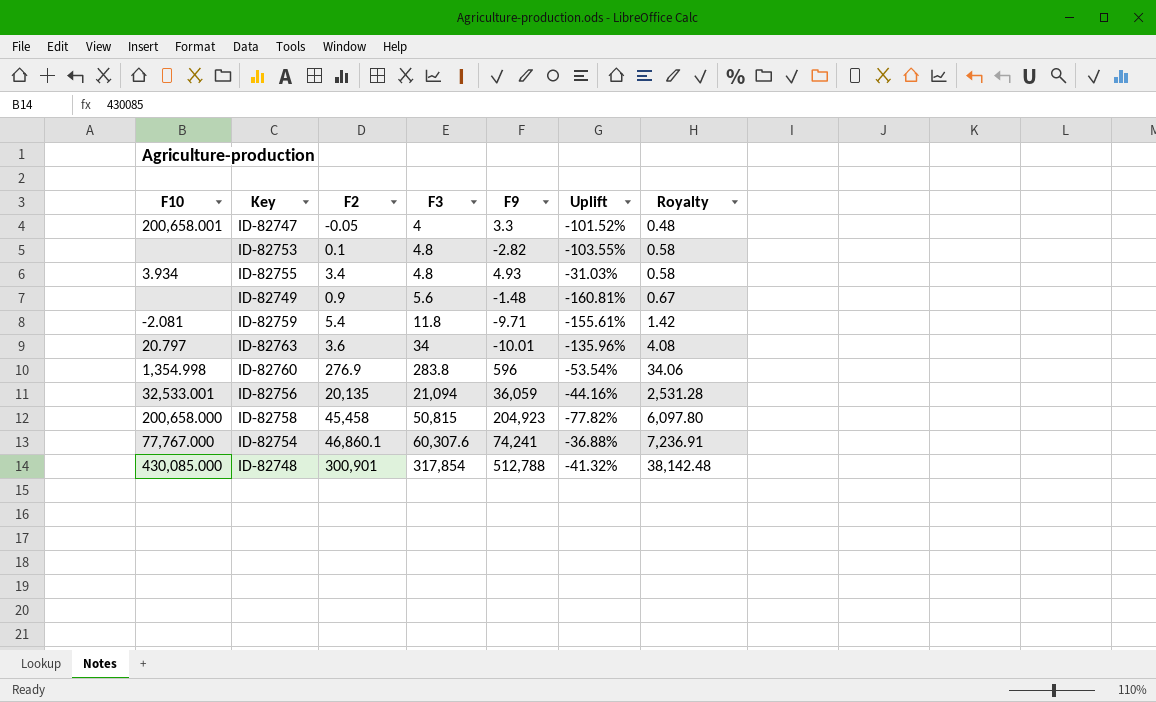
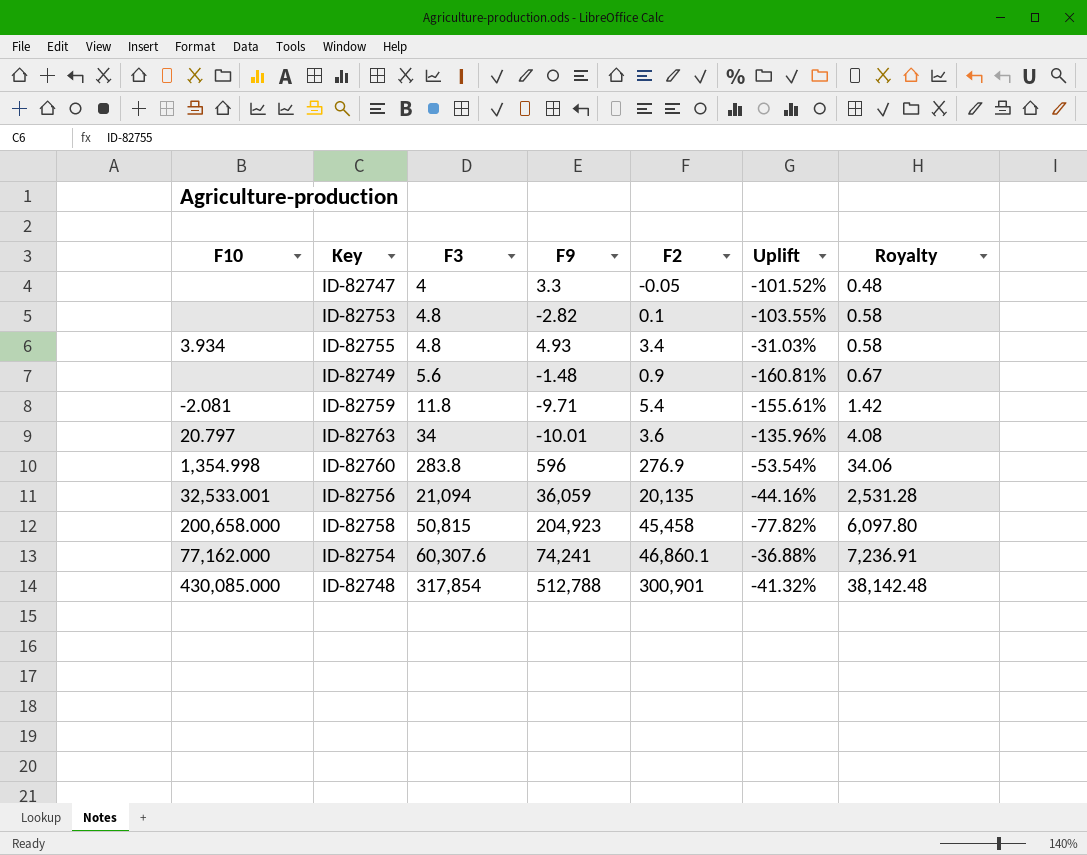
column F2 | position: 3 -> 5
ID-82747 | F10: 200,658.001 -> none
ID-82754 | F10: 77,767.000 -> 77,162.000

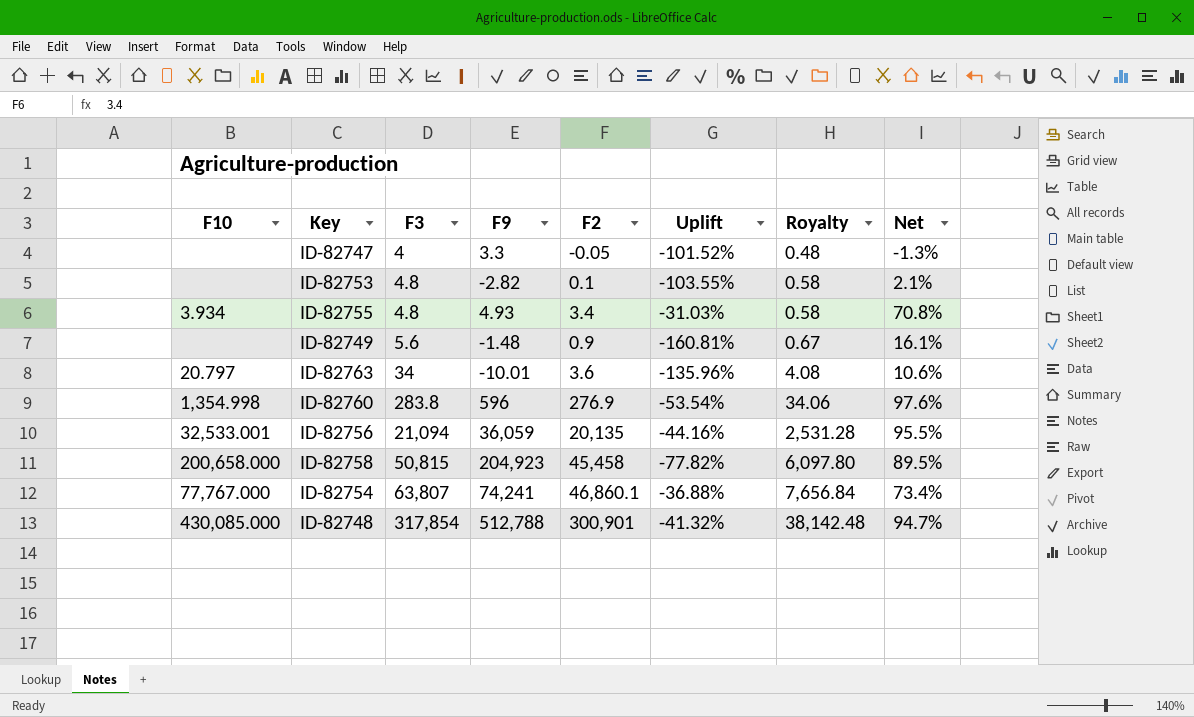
column Net | formula: none -> [F2] / [F3]
row ID-82759: -2.081 | 11.8 | -9.71 | 5.4 | -155.61% | 1.42 -> none
ID-82754 | F10: 77,162.000 -> 77,767.000
ID-82754 | F3: 60,307.6 -> 63,807
ID-82754 | Royalty: 7,236.91 -> 7,656.84

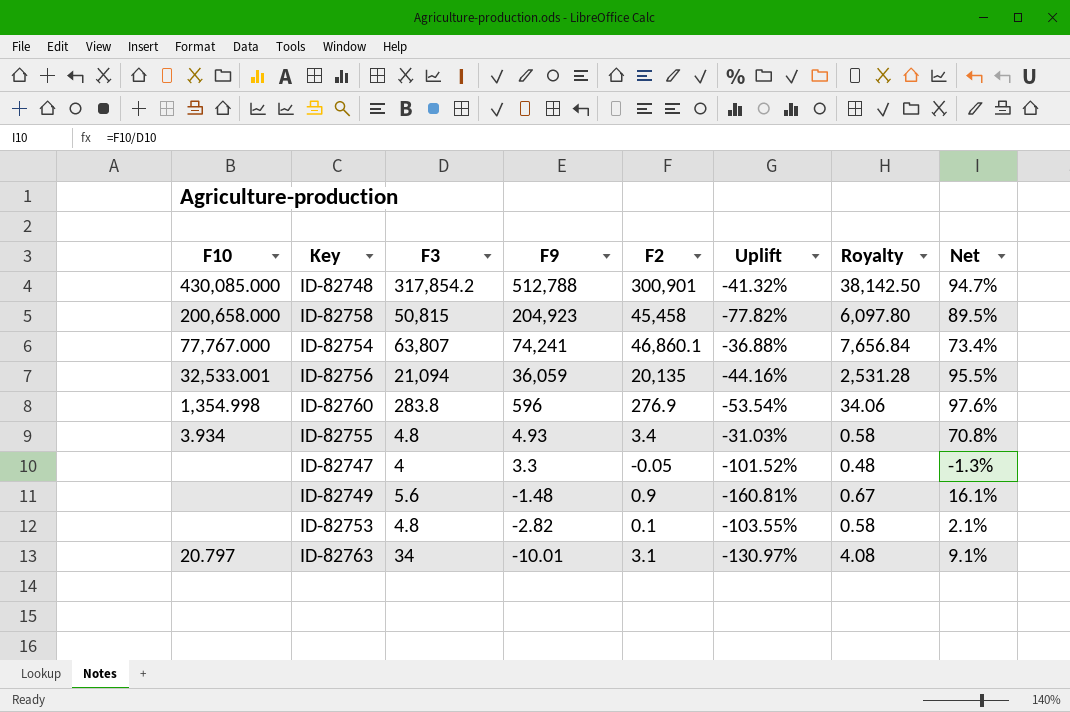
row order: F3 ascending -> F9 descending
ID-82748 | F3: 317,854 -> 317,854.2
ID-82748 | Royalty: 38,142.48 -> 38,142.50
ID-82763 | F2: 3.6 -> 3.1
ID-82763 | Uplift: -135.96% -> -130.97%
ID-82763 | Net: 10.6% -> 9.1%

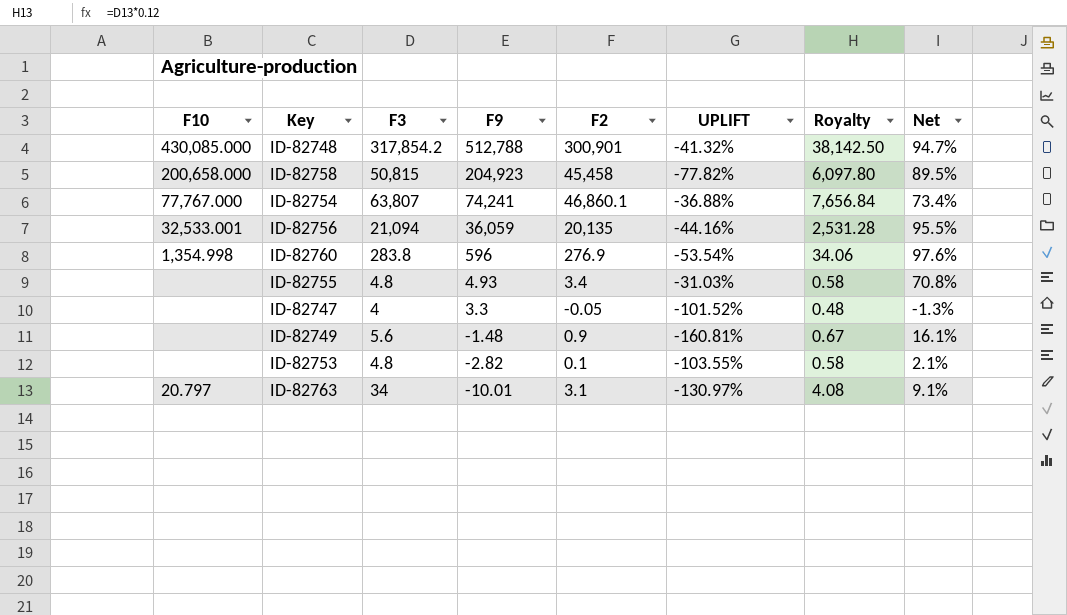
column name: Uplift -> UPLIFT
ID-82755 | F10: 3.934 -> none

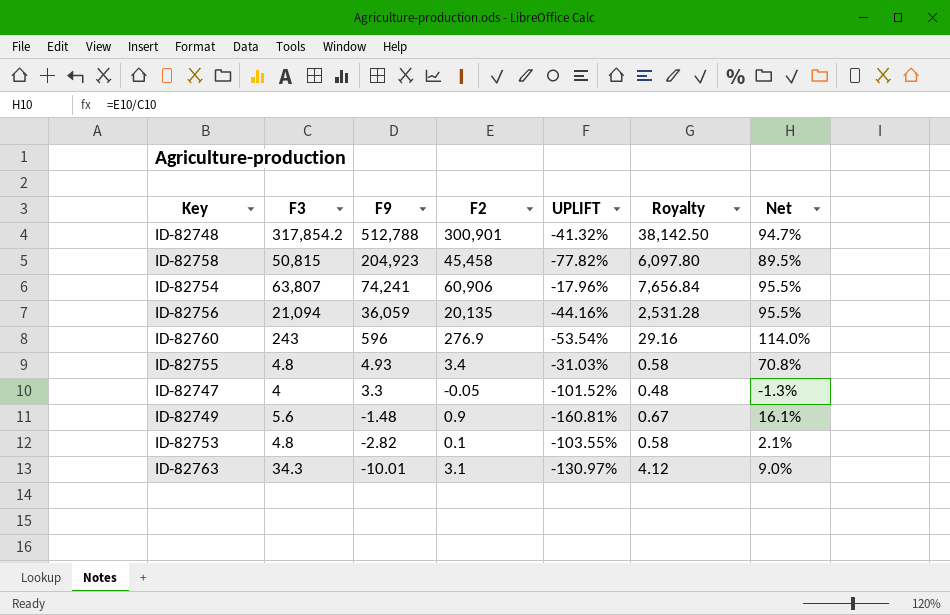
column F10 | position: 1 -> none
ID-82754 | F2: 46,860.1 -> 60,906
ID-82754 | UPLIFT: -36.88% -> -17.96%
ID-82754 | Net: 73.4% -> 95.5%
ID-82760 | F3: 283.8 -> 243
ID-82760 | Royalty: 34.06 -> 29.16
ID-82760 | Net: 97.6% -> 114.0%
ID-82763 | F3: 34 -> 34.3
ID-82763 | Royalty: 4.08 -> 4.12
ID-82763 | Net: 9.1% -> 9.0%

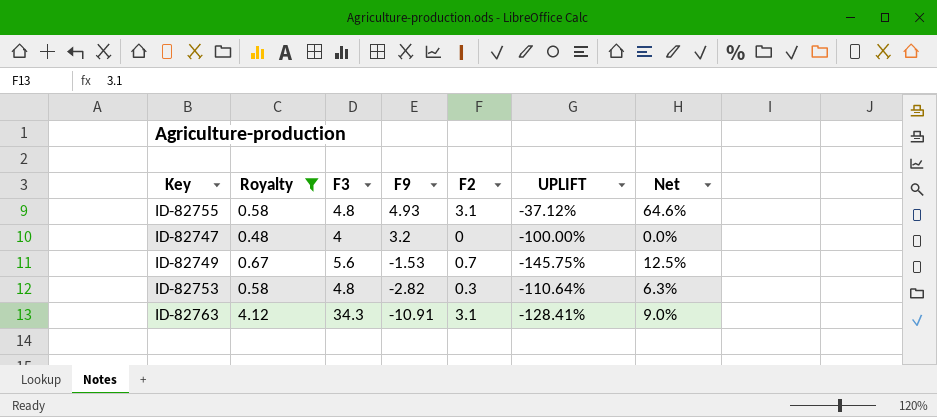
filter: none -> Royalty <= 4.12
column Royalty | position: 6 -> 2
ID-82755 | F2: 3.4 -> 3.1
ID-82755 | UPLIFT: -31.03% -> -37.12%
ID-82755 | Net: 70.8% -> 64.6%
ID-82747 | F9: 3.3 -> 3.2
ID-82747 | F2: -0.05 -> 0
ID-82747 | UPLIFT: -101.52% -> -100.00%
ID-82747 | Net: -1.3% -> 0.0%
ID-82749 | F9: -1.48 -> -1.53
ID-82749 | F2: 0.9 -> 0.7
ID-82749 | UPLIFT: -160.81% -> -145.75%
ID-82749 | Net: 16.1% -> 12.5%
ID-82753 | F2: 0.1 -> 0.3
ID-82753 | UPLIFT: -103.55% -> -110.64%
ID-82753 | Net: 2.1% -> 6.3%
ID-82763 | F9: -10.01 -> -10.91
ID-82763 | UPLIFT: -130.97% -> -128.41%

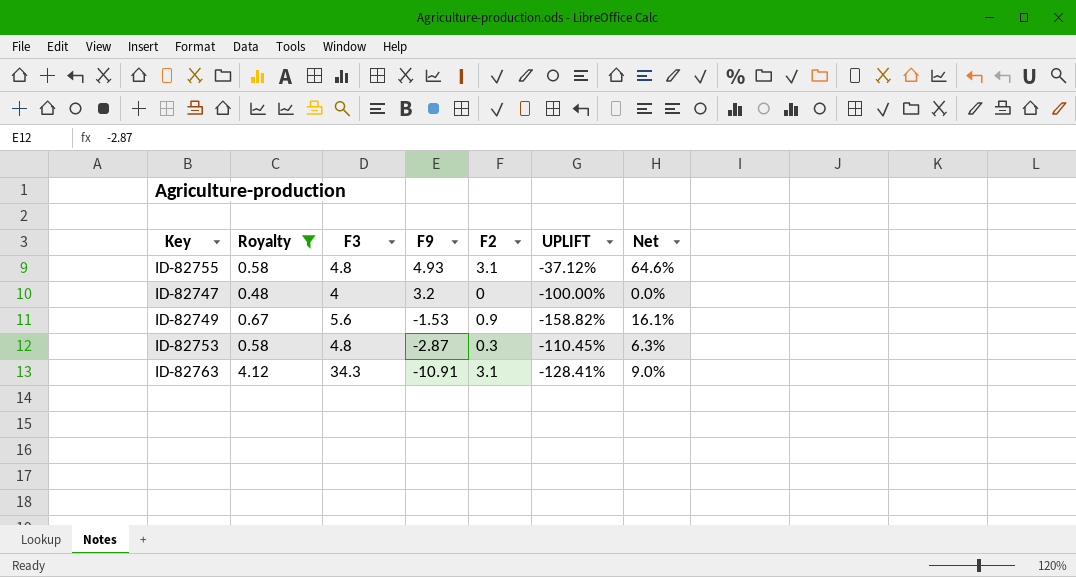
ID-82749 | F2: 0.7 -> 0.9
ID-82749 | UPLIFT: -145.75% -> -158.82%
ID-82749 | Net: 12.5% -> 16.1%
ID-82753 | F9: -2.82 -> -2.87
ID-82753 | UPLIFT: -110.64% -> -110.45%

